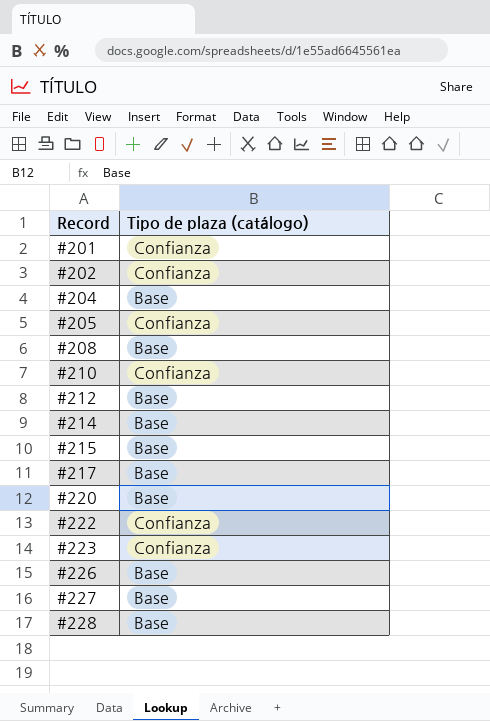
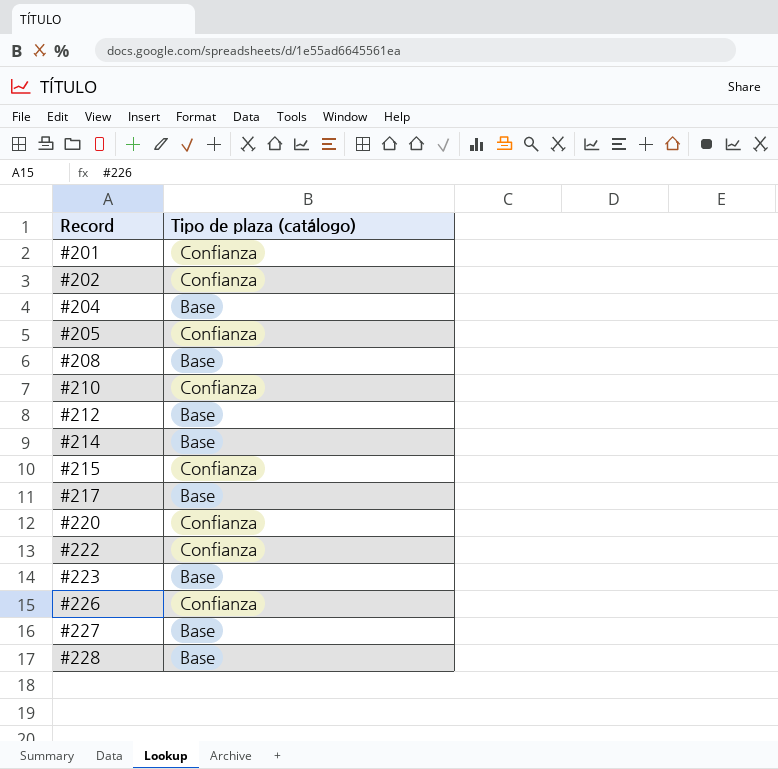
#215 | Tipo de plaza (catálogo): Base -> Confianza
#220 | Tipo de plaza (catálogo): Base -> Confianza
#223 | Tipo de plaza (catálogo): Confianza -> Base
#226 | Tipo de plaza (catálogo): Base -> Confianza

